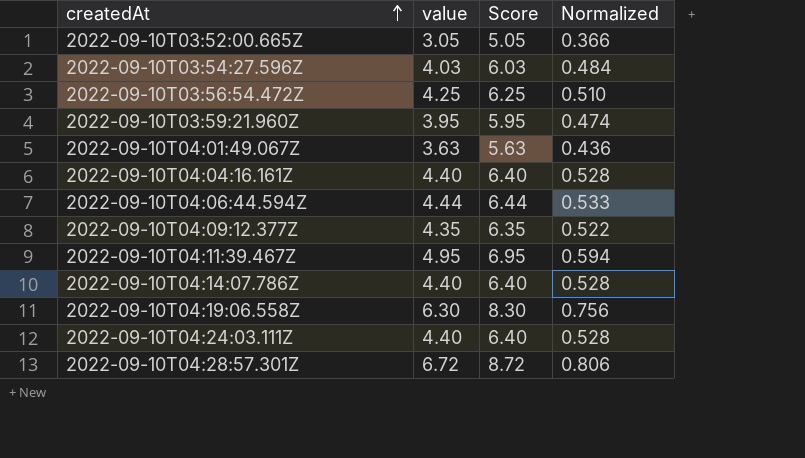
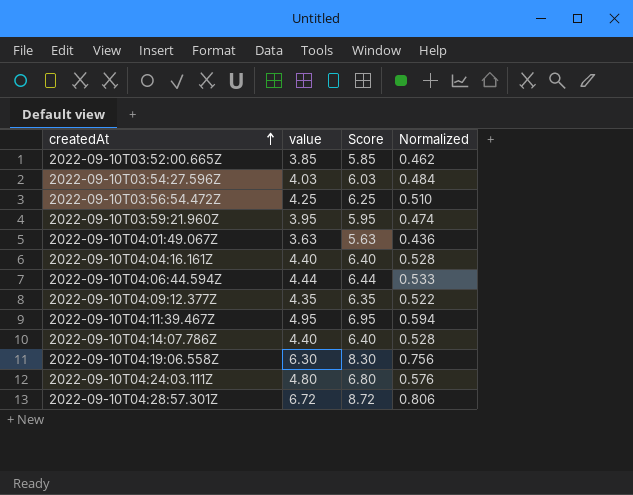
2022-09-10T03:52:00.665Z | value: 3.05 -> 3.85
2022-09-10T03:52:00.665Z | Score: 5.05 -> 5.85
2022-09-10T03:52:00.665Z | Normalized: 0.366 -> 0.462
2022-09-10T04:24:03.111Z | value: 4.40 -> 4.80
2022-09-10T04:24:03.111Z | Score: 6.40 -> 6.80
2022-09-10T04:24:03.111Z | Normalized: 0.528 -> 0.576

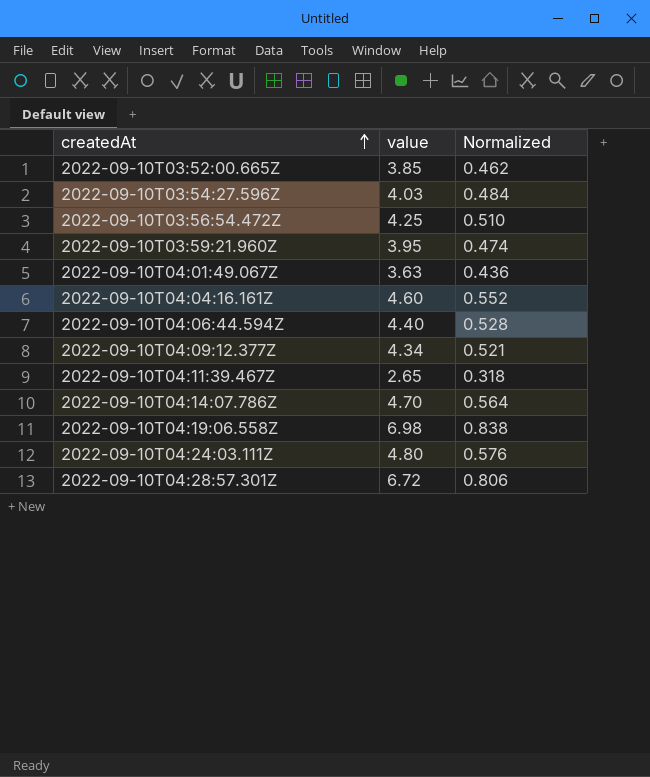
column Score | formula: [value] + 2 -> none
2022-09-10T04:04:16.161Z | value: 4.40 -> 4.60
2022-09-10T04:04:16.161Z | Normalized: 0.528 -> 0.552
2022-09-10T04:06:44.594Z | value: 4.44 -> 4.40
2022-09-10T04:06:44.594Z | Normalized: 0.533 -> 0.528
2022-09-10T04:09:12.377Z | value: 4.35 -> 4.34
2022-09-10T04:09:12.377Z | Normalized: 0.522 -> 0.521
2022-09-10T04:11:39.467Z | value: 4.95 -> 2.65
2022-09-10T04:11:39.467Z | Normalized: 0.594 -> 0.318
2022-09-10T04:14:07.786Z | value: 4.40 -> 4.70
2022-09-10T04:14:07.786Z | Normalized: 0.528 -> 0.564
2022-09-10T04:19:06.558Z | value: 6.30 -> 6.98
2022-09-10T04:19:06.558Z | Normalized: 0.756 -> 0.838

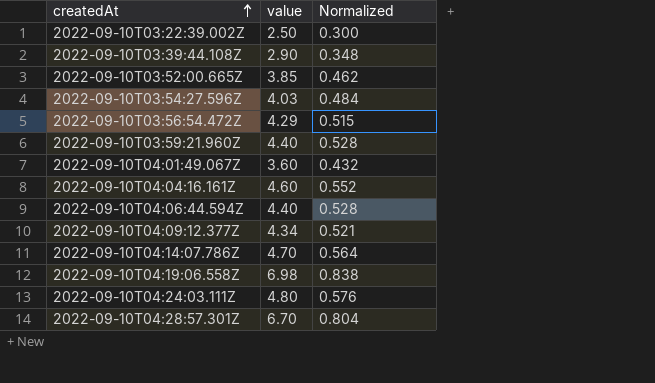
row 2022-09-10T04:11:39.467Z: 2.65 | 0.318 -> none
row 2022-09-10T03:22:39.002Z: none -> 2.50 | 0.300
row 2022-09-10T03:39:44.108Z: none -> 2.90 | 0.348
2022-09-10T03:56:54.472Z | value: 4.25 -> 4.29
2022-09-10T03:56:54.472Z | Normalized: 0.510 -> 0.515
2022-09-10T03:59:21.960Z | value: 3.95 -> 4.40
2022-09-10T03:59:21.960Z | Normalized: 0.474 -> 0.528
2022-09-10T04:01:49.067Z | value: 3.63 -> 3.60
2022-09-10T04:01:49.067Z | Normalized: 0.436 -> 0.432
2022-09-10T04:28:57.301Z | value: 6.72 -> 6.70
2022-09-10T04:28:57.301Z | Normalized: 0.806 -> 0.804

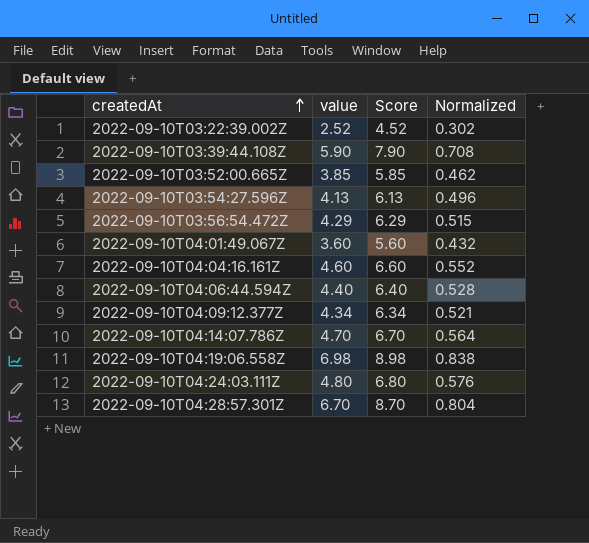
column Score | formula: none -> [value] + 2
row 2022-09-10T03:59:21.960Z: 4.40 | 0.528 -> none
2022-09-10T03:22:39.002Z | value: 2.50 -> 2.52
2022-09-10T03:22:39.002Z | Normalized: 0.300 -> 0.302
2022-09-10T03:39:44.108Z | value: 2.90 -> 5.90
2022-09-10T03:39:44.108Z | Normalized: 0.348 -> 0.708
2022-09-10T03:54:27.596Z | value: 4.03 -> 4.13
2022-09-10T03:54:27.596Z | Normalized: 0.484 -> 0.496

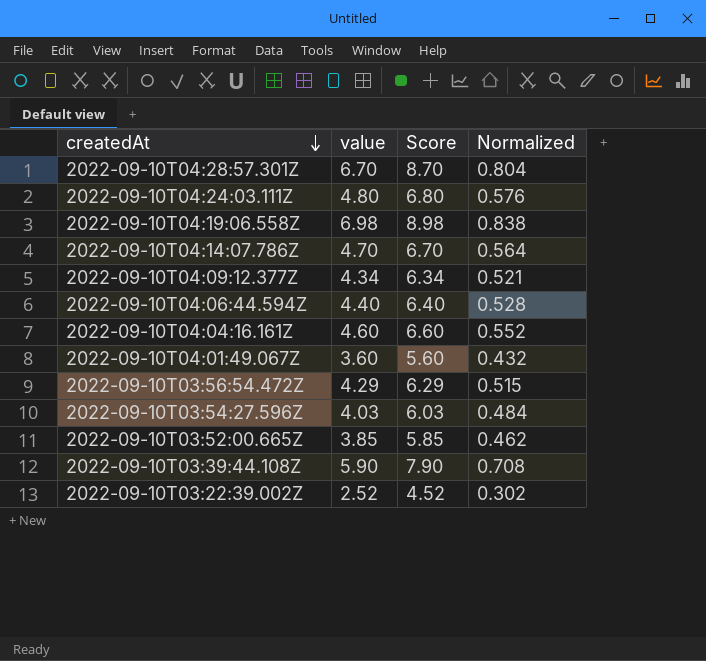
row order: createdAt ascending -> createdAt descending
2022-09-10T03:54:27.596Z | value: 4.13 -> 4.03
2022-09-10T03:54:27.596Z | Score: 6.13 -> 6.03
2022-09-10T03:54:27.596Z | Normalized: 0.496 -> 0.484

